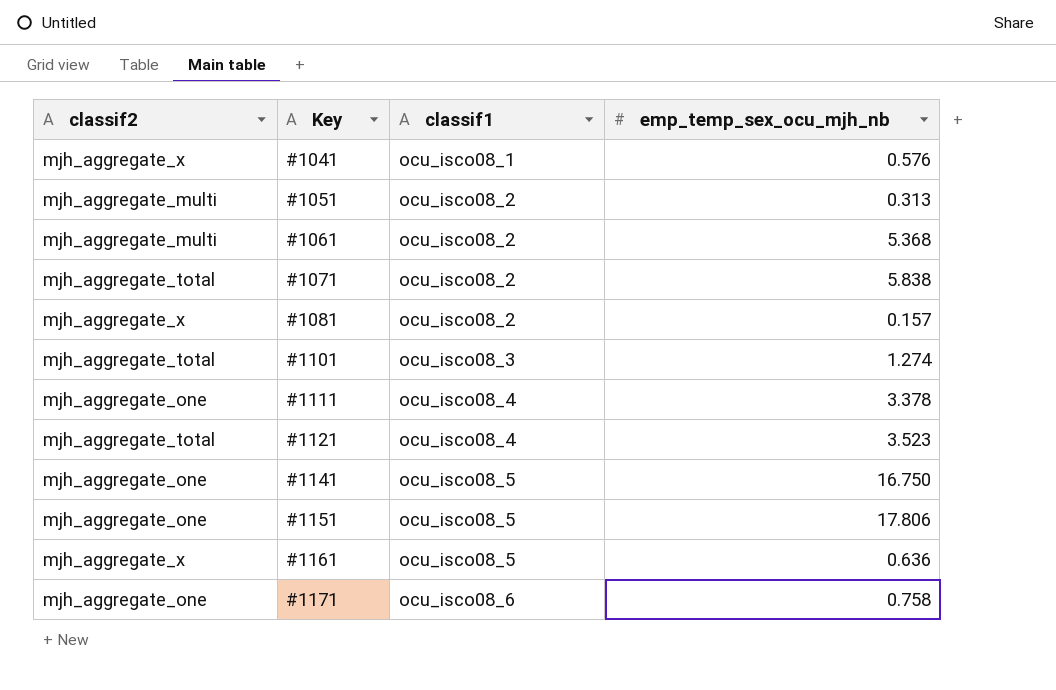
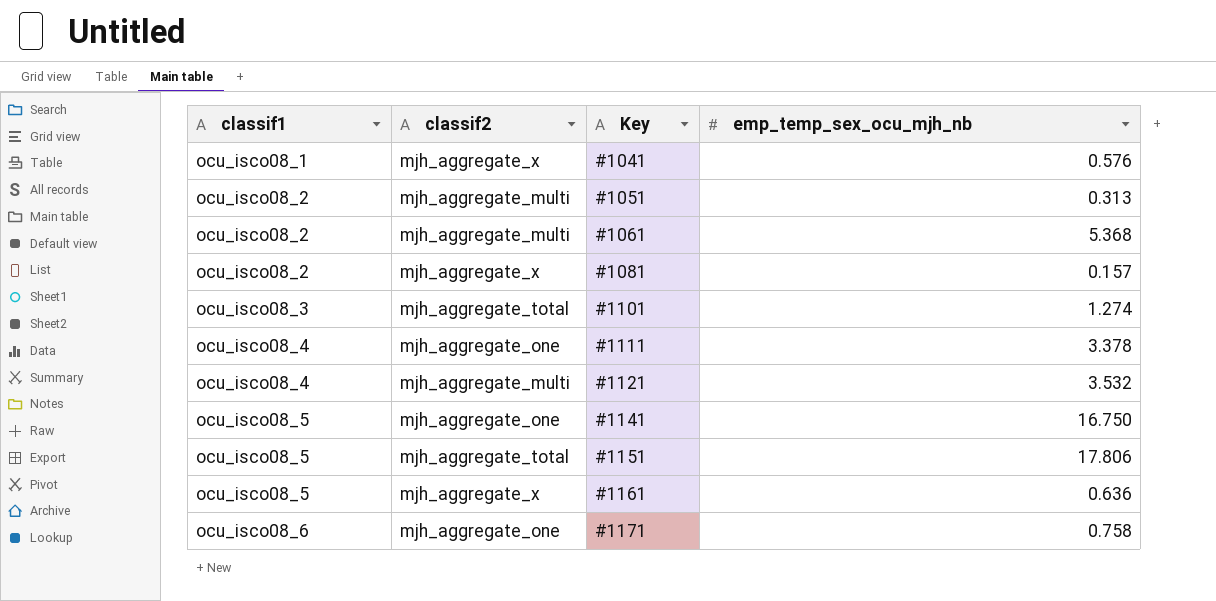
column classif1 | position: 3 -> 1
row #1071: mjh_aggregate_total | ocu_isco08_2 | 5.838 -> none
#1121 | classif2: mjh_aggregate_total -> mjh_aggregate_multi
#1121 | emp_temp_sex_ocu_mjh_nb: 3.523 -> 3.532
#1151 | classif2: mjh_aggregate_one -> mjh_aggregate_total

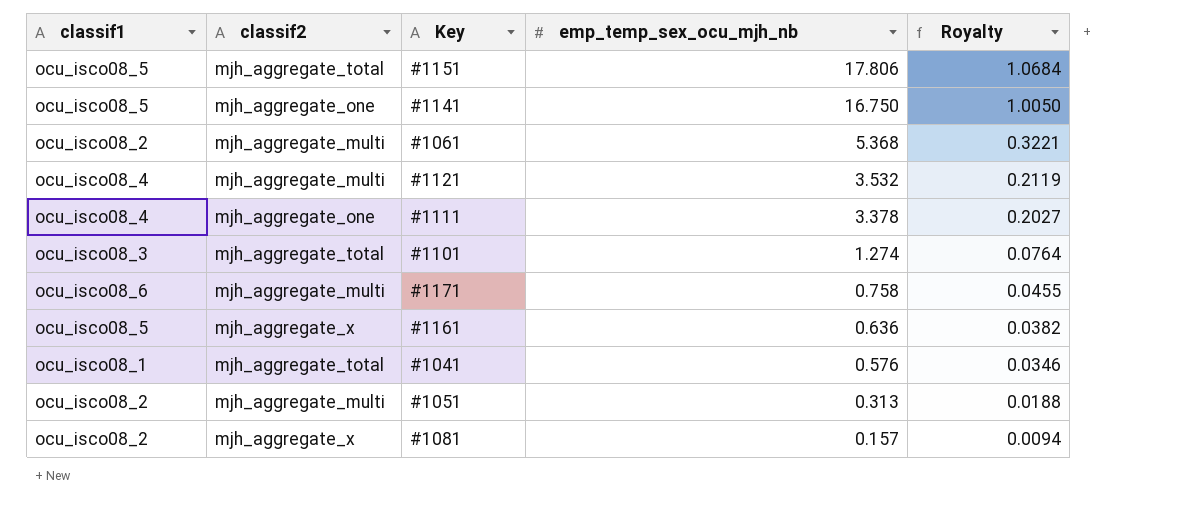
row order: classif1 ascending -> emp_temp_sex_ocu_mjh_nb descending
column Royalty | formula: none -> [emp_temp_sex_ocu_mjh_nb] * 0.06
#1171 | classif2: mjh_aggregate_one -> mjh_aggregate_multi
#1041 | classif2: mjh_aggregate_x -> mjh_aggregate_total

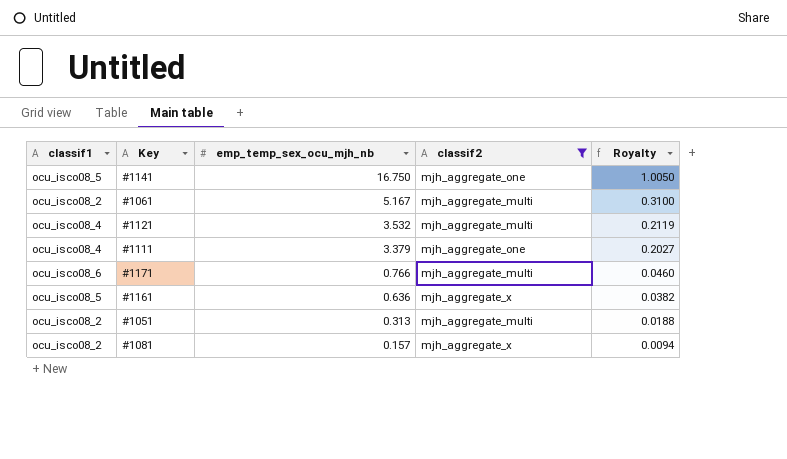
filter: none -> classif2 != mjh_aggregate_total
column classif2 | position: 2 -> 4
#1061 | emp_temp_sex_ocu_mjh_nb: 5.368 -> 5.167
#1061 | Royalty: 0.3221 -> 0.3100
#1111 | emp_temp_sex_ocu_mjh_nb: 3.378 -> 3.379
#1171 | emp_temp_sex_ocu_mjh_nb: 0.758 -> 0.766
#1171 | Royalty: 0.0455 -> 0.0460

